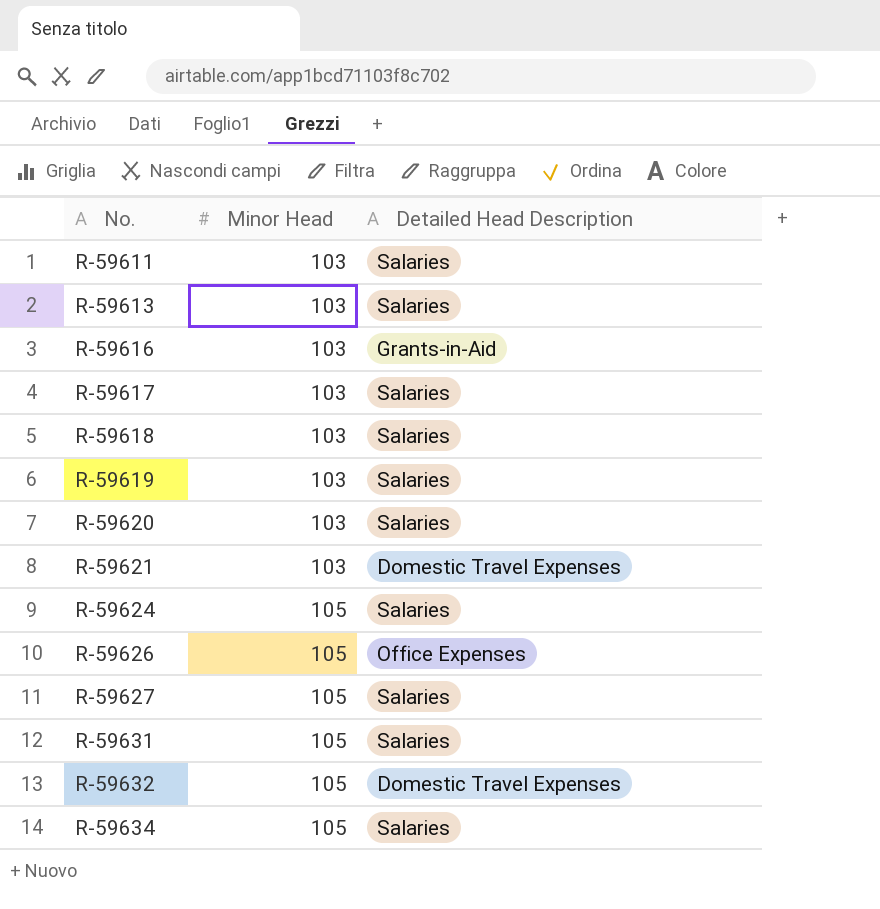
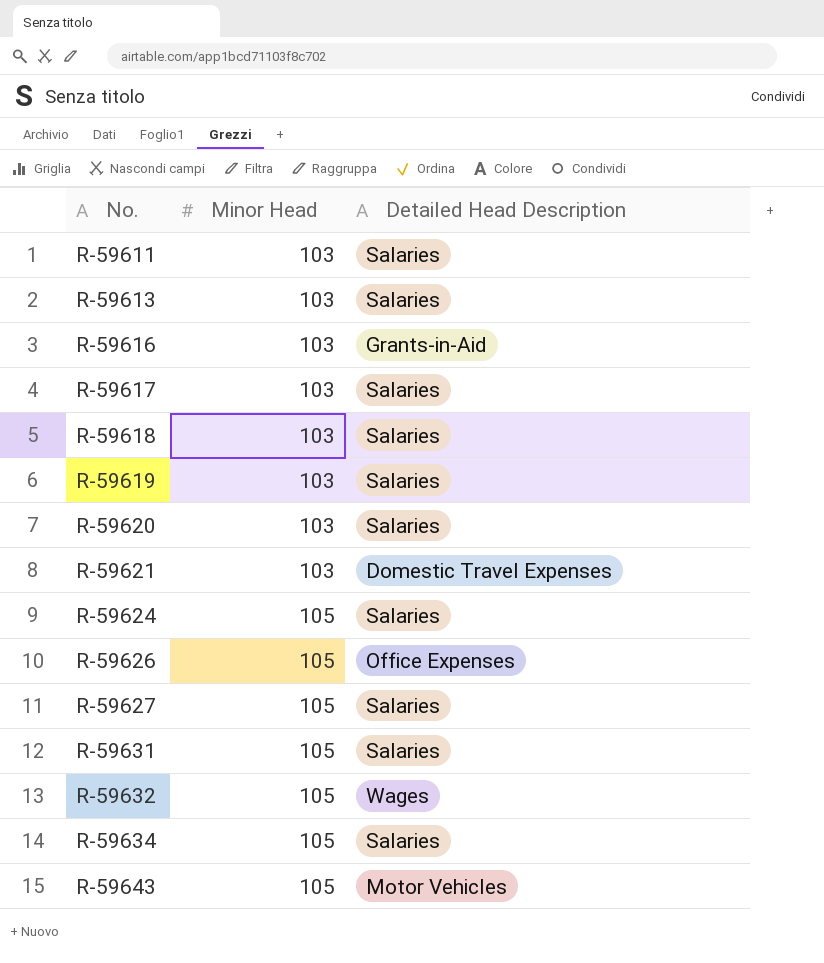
R-59632 | Detailed Head Description: Domestic Travel Expenses -> Wages
row R-59643: none -> 105 | Motor Vehicles

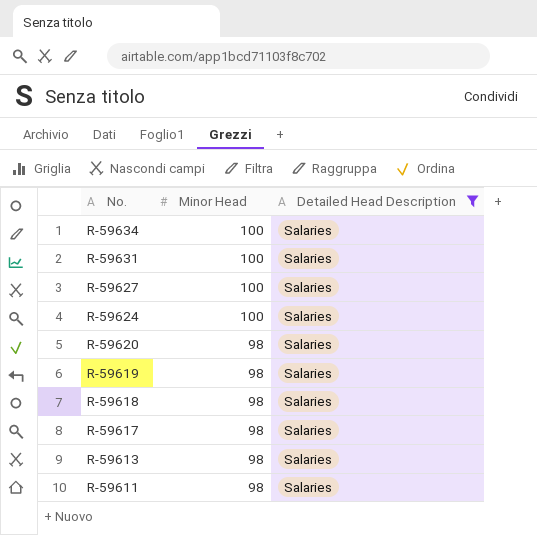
filter: none -> Detailed Head Description = Salaries
row order: No. ascending -> No. descending
R-59634 | Minor Head: 105 -> 100
R-59631 | Minor Head: 105 -> 100
R-59627 | Minor Head: 105 -> 100
R-59624 | Minor Head: 105 -> 100
R-59620 | Minor Head: 103 -> 98
R-59619 | Minor Head: 103 -> 98
R-59618 | Minor Head: 103 -> 98
R-59617 | Minor Head: 103 -> 98
R-59613 | Minor Head: 103 -> 98
R-59611 | Minor Head: 103 -> 98

